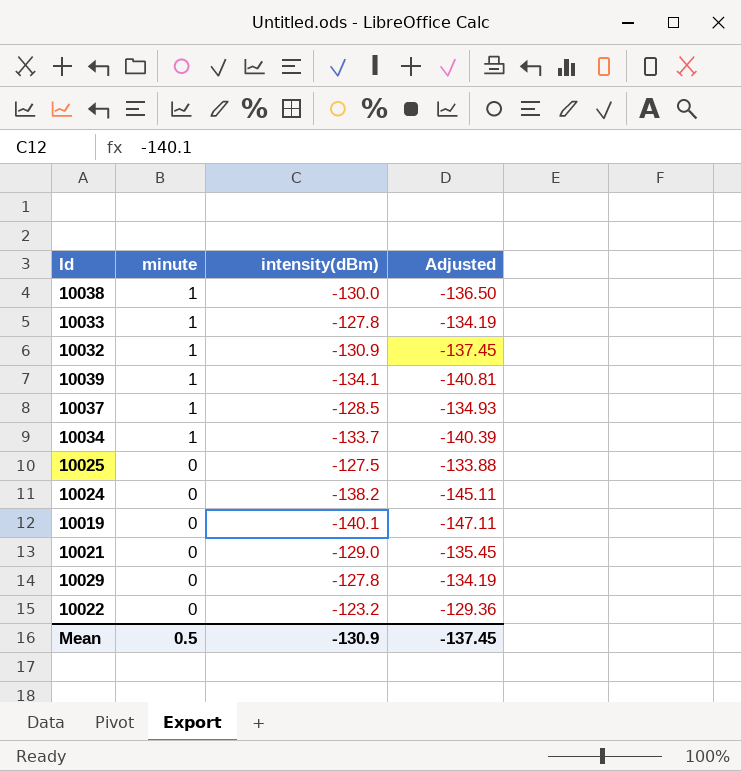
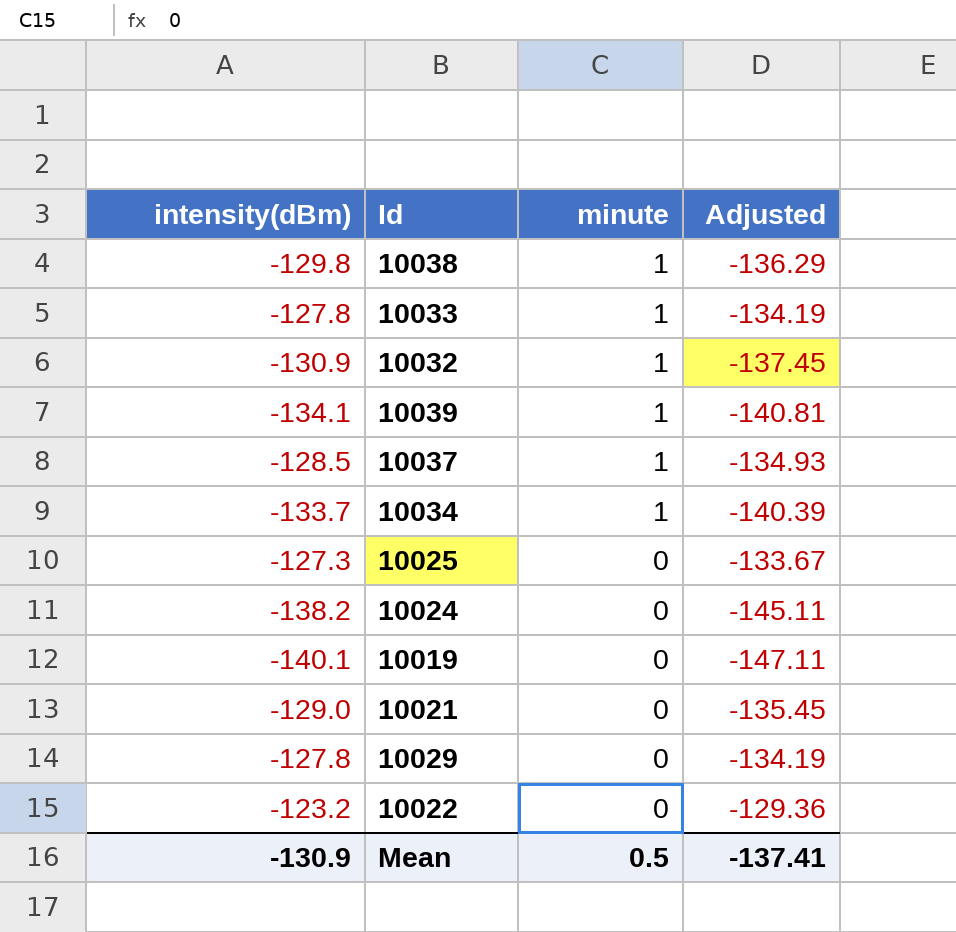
column intensity(dBm) | position: 3 -> 1
10038 | intensity(dBm): -130.0 -> -129.8
10038 | Adjusted: -136.50 -> -136.29
10025 | intensity(dBm): -127.5 -> -127.3
10025 | Adjusted: -133.88 -> -133.67
Mean | Adjusted: -137.45 -> -137.41

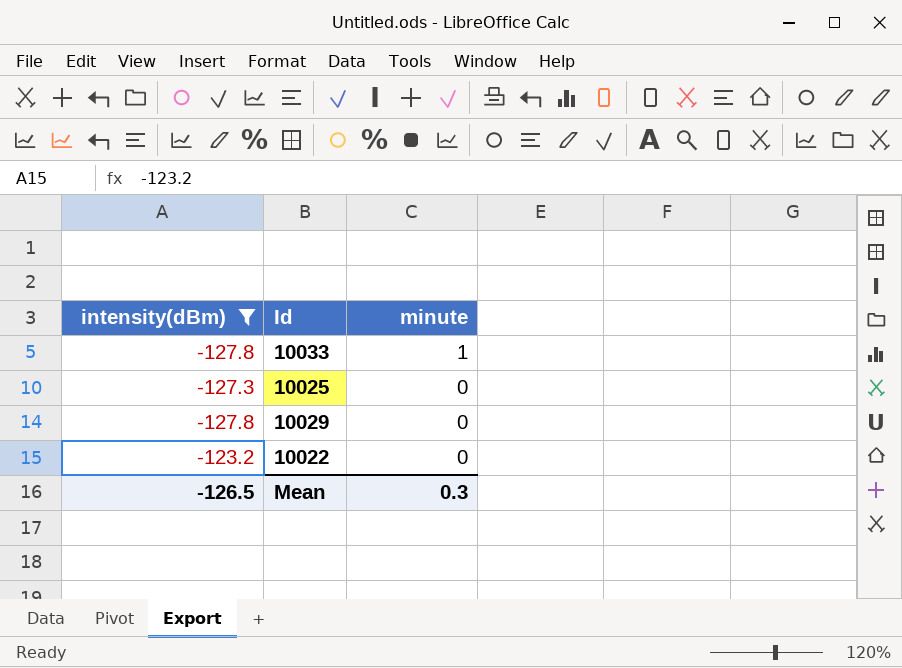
filter: none -> intensity(dBm) >= -127.8
column Adjusted | formula: [intensity(dBm)] * 1.05 -> none
Mean | intensity(dBm): -130.9 -> -126.5
Mean | minute: 0.5 -> 0.3

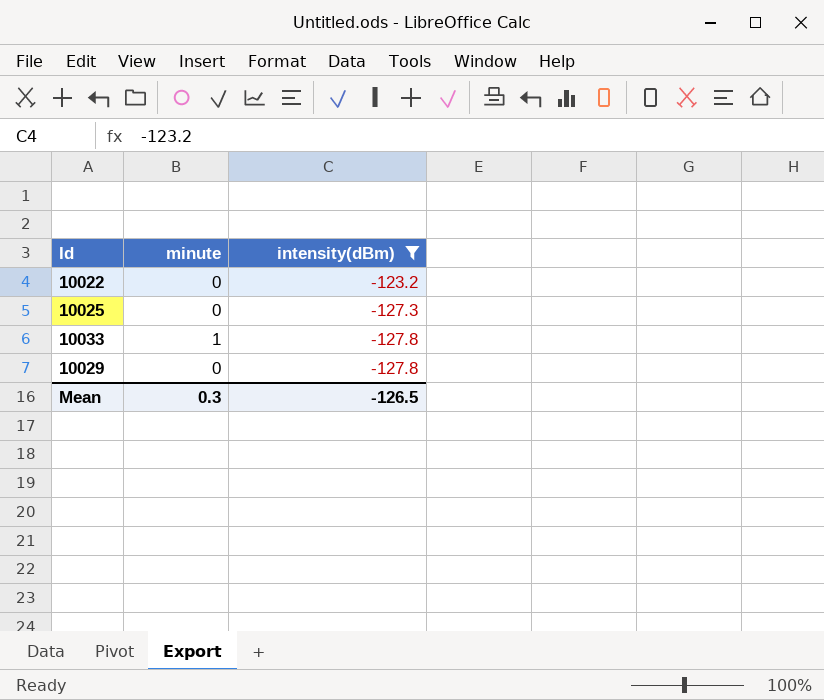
row order: minute descending -> intensity(dBm) descending
column intensity(dBm) | position: 1 -> 3

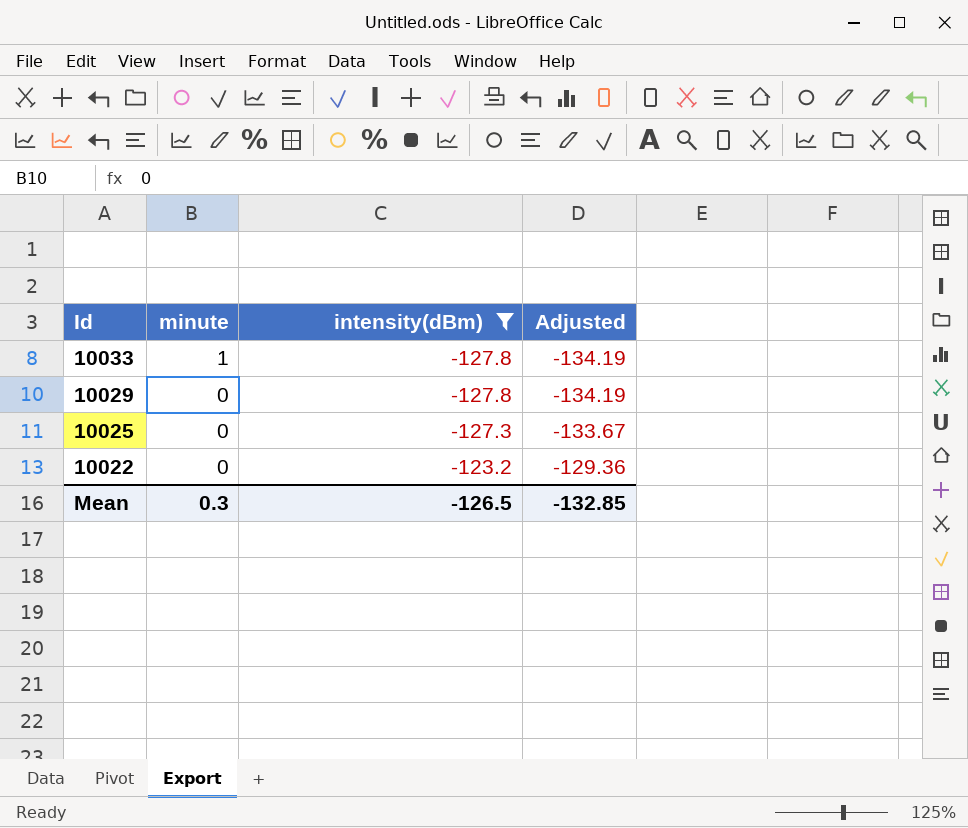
row order: intensity(dBm) descending -> Id descending
column Adjusted | formula: none -> [intensity(dBm)] * 1.05

